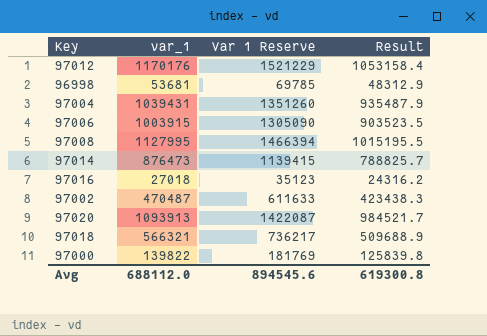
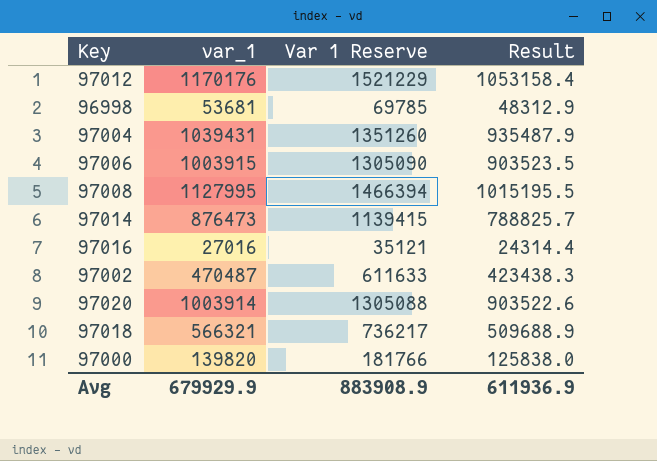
97016 | var_1: 27018 -> 27016
97016 | Var 1 Reserve: 35123 -> 35121
97016 | Result: 24316.2 -> 24314.4
97020 | var_1: 1093913 -> 1003914
97020 | Var 1 Reserve: 1422087 -> 1305088
97020 | Result: 984521.7 -> 903522.6
97000 | var_1: 139822 -> 139820
97000 | Var 1 Reserve: 181769 -> 181766
97000 | Result: 125839.8 -> 125838.0
Avg | var_1: 688112.0 -> 679929.9
Avg | Var 1 Reserve: 894545.6 -> 883908.9
Avg | Result: 619300.8 -> 611936.9

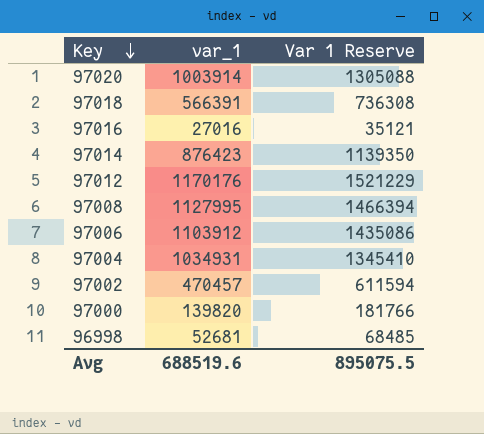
row order: none -> Key descending
column Result | formula: [var_1] * 0.9 -> none
97018 | var_1: 566321 -> 566391
97018 | Var 1 Reserve: 736217 -> 736308
97014 | var_1: 876473 -> 876423
97014 | Var 1 Reserve: 1139415 -> 1139350
97006 | var_1: 1003915 -> 1103912
97006 | Var 1 Reserve: 1305090 -> 1435086
97004 | var_1: 1039431 -> 1034931
97004 | Var 1 Reserve: 1351260 -> 1345410
97002 | var_1: 470487 -> 470457
97002 | Var 1 Reserve: 611633 -> 611594
96998 | var_1: 53681 -> 52681
96998 | Var 1 Reserve: 69785 -> 68485
Avg | var_1: 679929.9 -> 688519.6
Avg | Var 1 Reserve: 883908.9 -> 895075.5

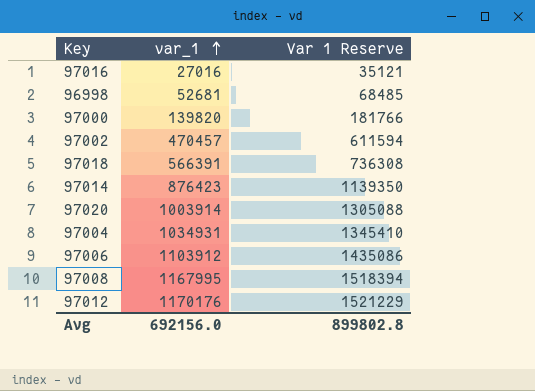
row order: Key descending -> var_1 ascending
97008 | var_1: 1127995 -> 1167995
97008 | Var 1 Reserve: 1466394 -> 1518394
Avg | var_1: 688519.6 -> 692156.0
Avg | Var 1 Reserve: 895075.5 -> 899802.8

